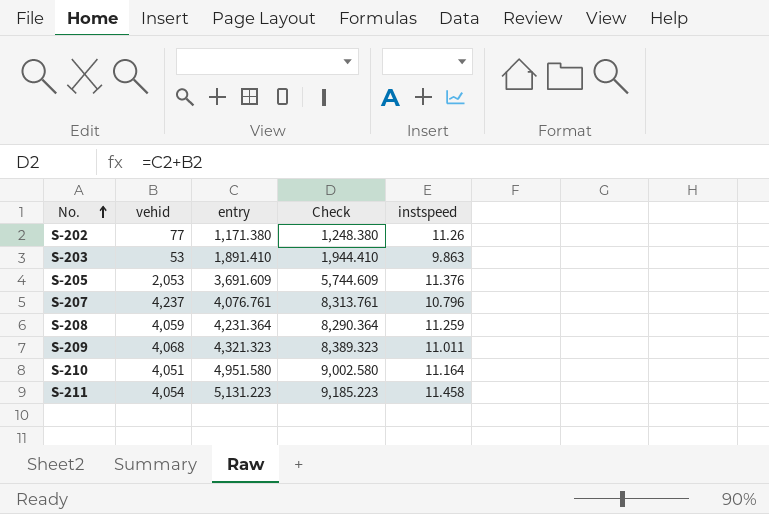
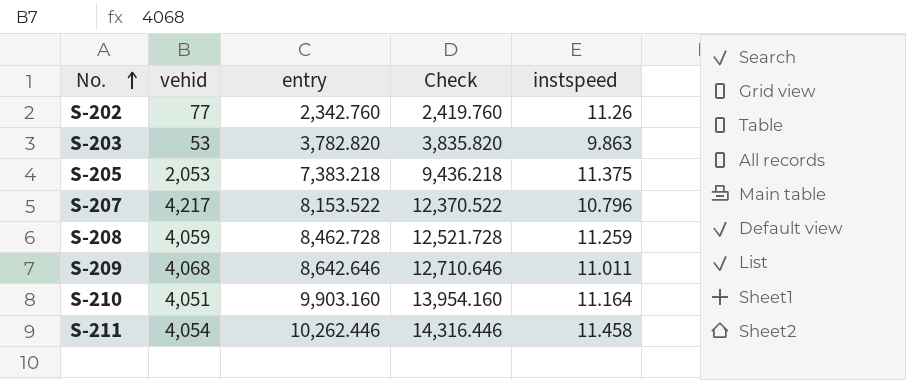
S-202 | entry: 1,171.380 -> 2,342.760
S-202 | Check: 1,248.380 -> 2,419.760
S-203 | entry: 1,891.410 -> 3,782.820
S-203 | Check: 1,944.410 -> 3,835.820
S-205 | entry: 3,691.609 -> 7,383.218
S-205 | Check: 5,744.609 -> 9,436.218
S-205 | instspeed: 11.376 -> 11.375
S-207 | vehid: 4,237 -> 4,217
S-207 | entry: 4,076.761 -> 8,153.522
S-207 | Check: 8,313.761 -> 12,370.522
S-208 | entry: 4,231.364 -> 8,462.728
S-208 | Check: 8,290.364 -> 12,521.728
S-209 | entry: 4,321.323 -> 8,642.646
S-209 | Check: 8,389.323 -> 12,710.646
S-210 | entry: 4,951.580 -> 9,903.160
S-210 | Check: 9,002.580 -> 13,954.160
S-211 | entry: 5,131.223 -> 10,262.446
S-211 | Check: 9,185.223 -> 14,316.446

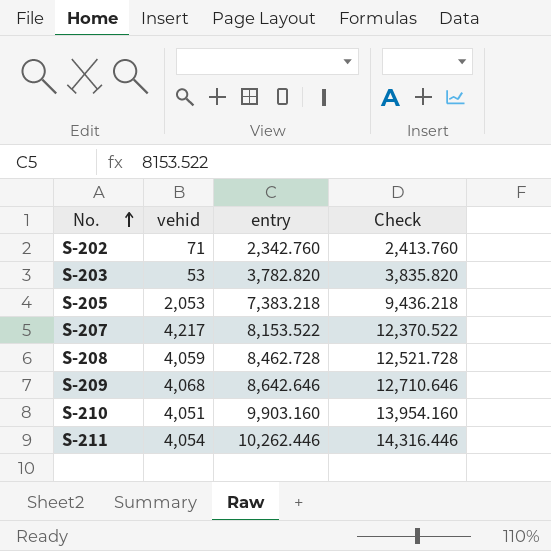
column instspeed | position: 5 -> none
S-202 | vehid: 77 -> 71
S-202 | Check: 2,419.760 -> 2,413.760

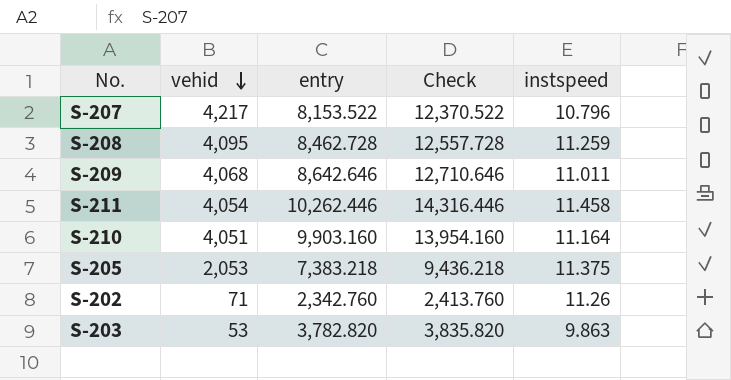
row order: No. ascending -> vehid descending
column instspeed | position: none -> 5
S-208 | vehid: 4,059 -> 4,095
S-208 | Check: 12,521.728 -> 12,557.728

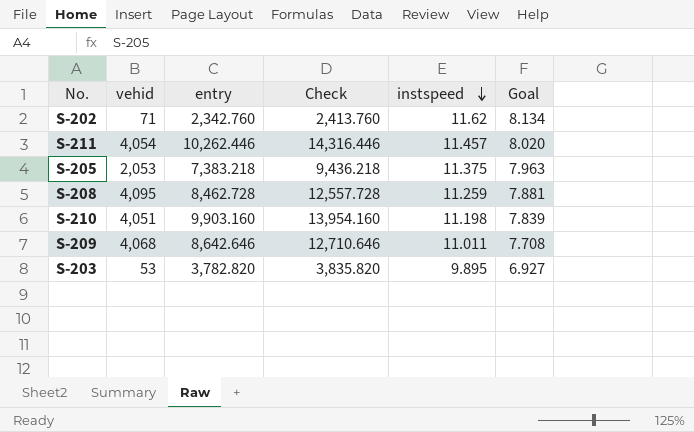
row order: vehid descending -> instspeed descending
column Goal | formula: none -> [instspeed] * 0.7
row S-207: 4,217 | 8,153.522 | 12,370.522 | 10.796 -> none
S-202 | instspeed: 11.26 -> 11.62
S-211 | instspeed: 11.458 -> 11.457
S-210 | instspeed: 11.164 -> 11.198
S-203 | instspeed: 9.863 -> 9.895

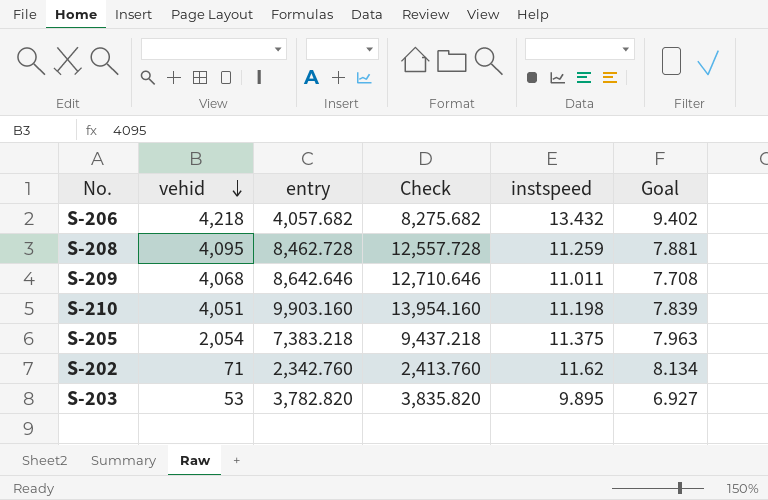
row order: instspeed descending -> vehid descending
row S-211: 4,054 | 10,262.446 | 14,316.446 | 11.457 | 8.020 -> none
row S-206: none -> 4,218 | 4,057.682 | 8,275.682 | 13.432 | 9.402
S-205 | vehid: 2,053 -> 2,054
S-205 | Check: 9,436.218 -> 9,437.218

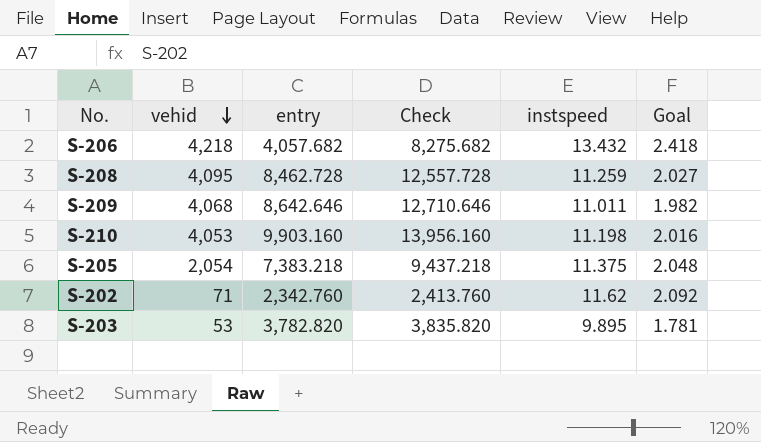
column Goal | formula: [instspeed] * 0.7 -> [instspeed] * 0.18
S-210 | vehid: 4,051 -> 4,053
S-210 | Check: 13,954.160 -> 13,956.160

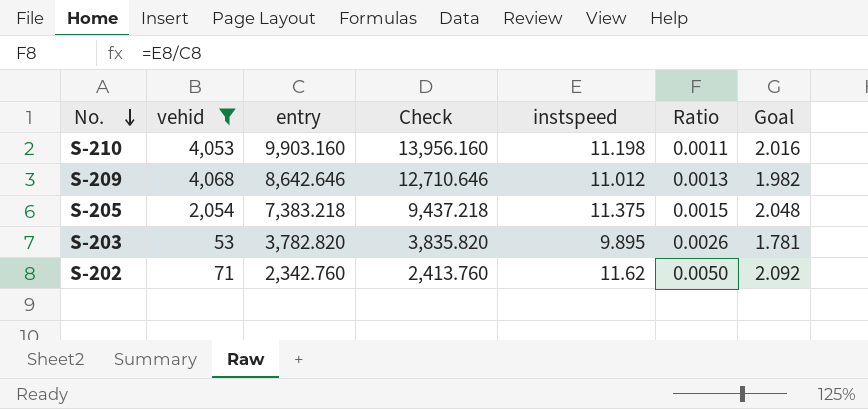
filter: none -> vehid <= 4,068
row order: vehid descending -> No. descending
column Ratio | formula: none -> [instspeed] / [entry]
S-209 | instspeed: 11.011 -> 11.012

